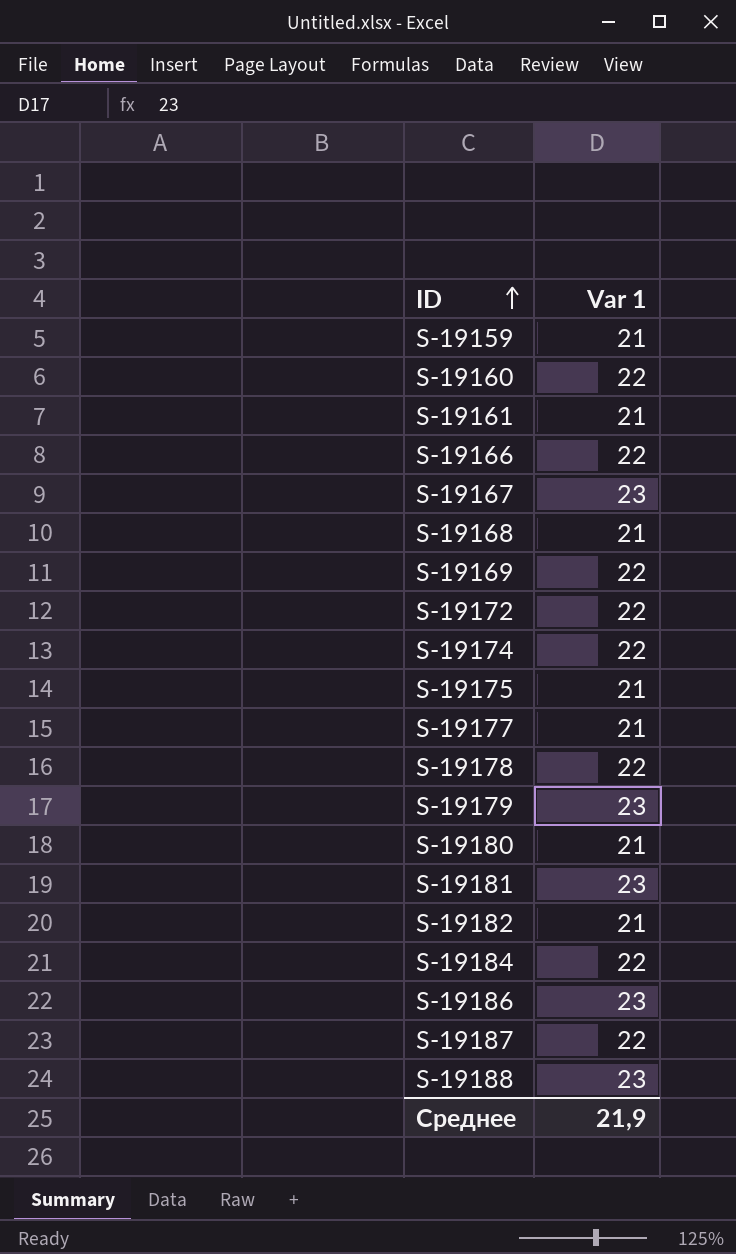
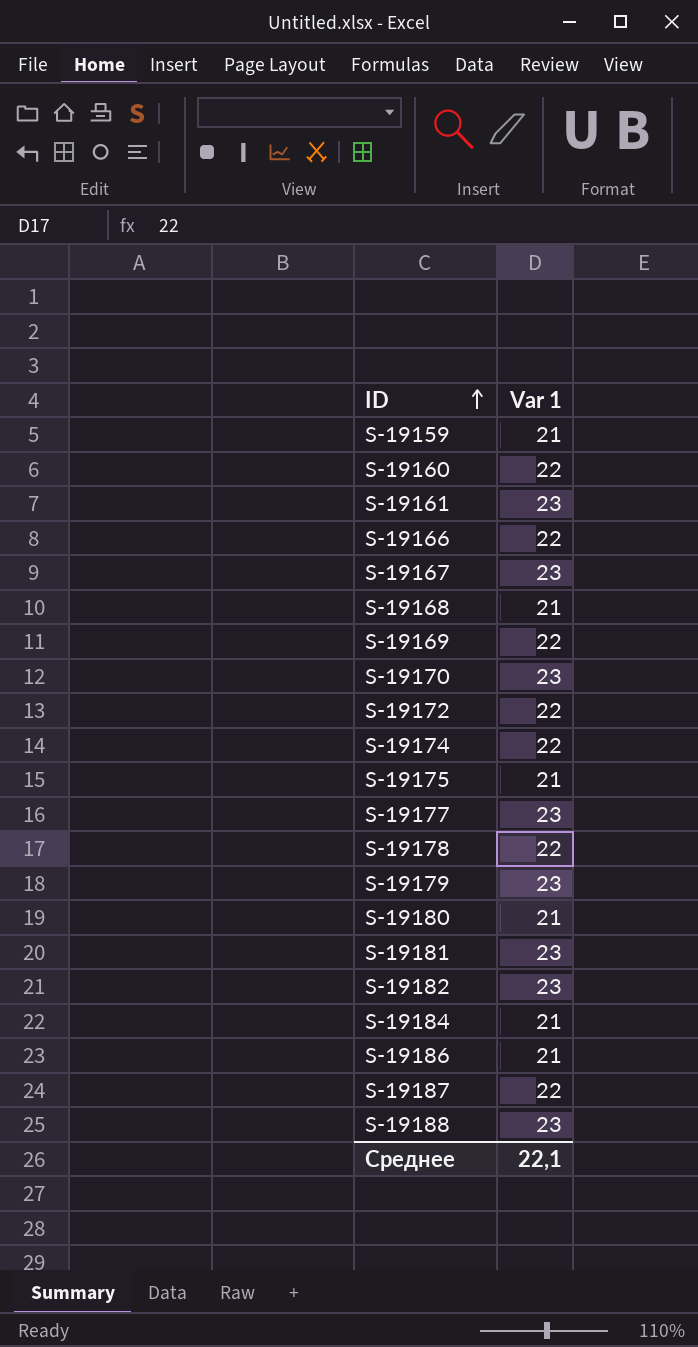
S-19161 | Var 1: 21 -> 23
row S-19170: none -> 23
S-19177 | Var 1: 21 -> 23
S-19182 | Var 1: 21 -> 23
S-19184 | Var 1: 22 -> 21
S-19186 | Var 1: 23 -> 21
Среднее | Var 1: 21,9 -> 22,1

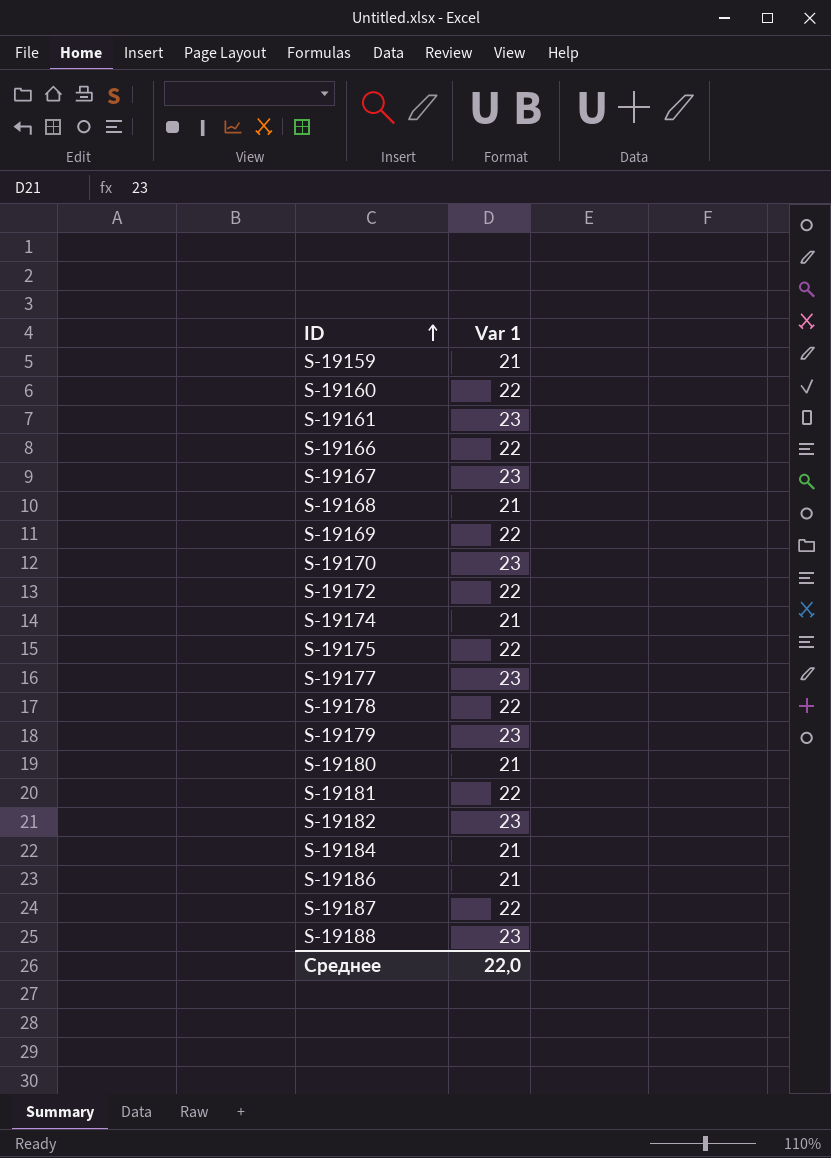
S-19174 | Var 1: 22 -> 21
S-19175 | Var 1: 21 -> 22
S-19181 | Var 1: 23 -> 22
Среднее | Var 1: 22,1 -> 22,0

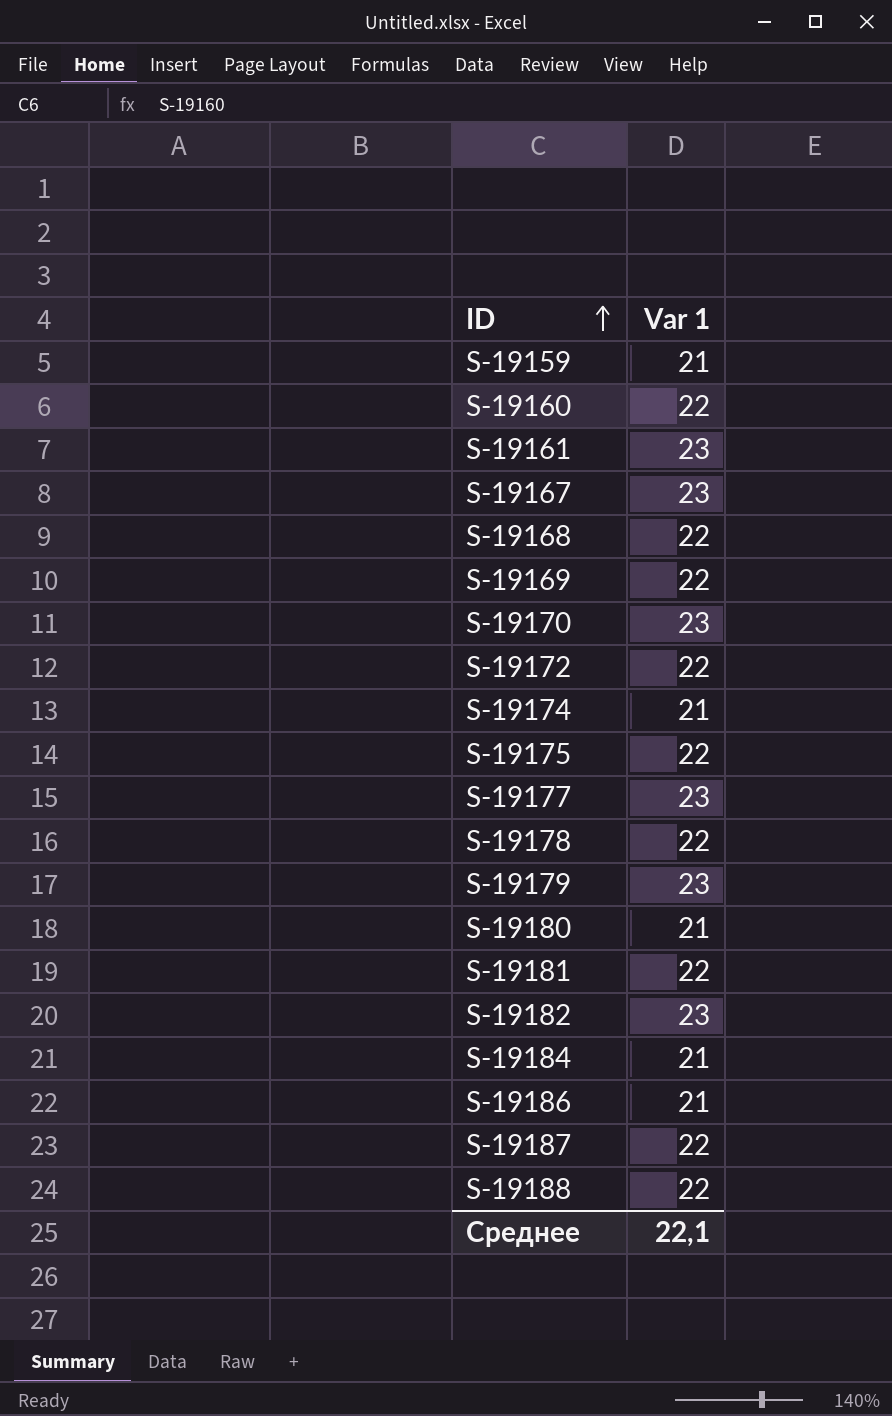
row S-19166: 22 -> none
S-19168 | Var 1: 21 -> 22
S-19188 | Var 1: 23 -> 22
Среднее | Var 1: 22,0 -> 22,1

